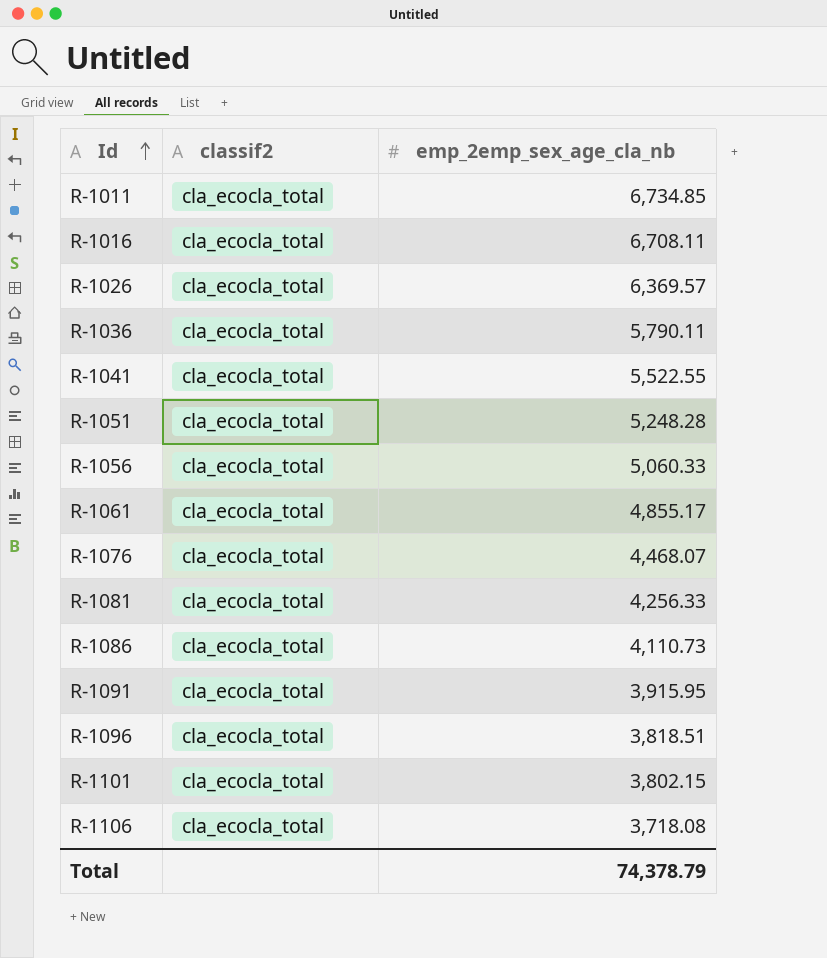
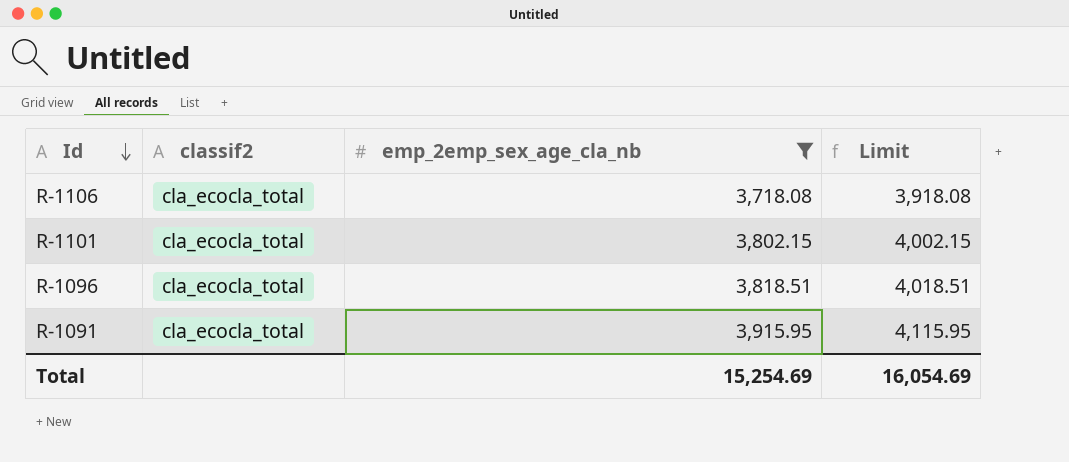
filter: none -> emp_2emp_sex_age_cla_nb <= 3,915.95
row order: Id ascending -> Id descending
column Limit | formula: none -> [emp_2emp_sex_age_cla_nb] + 200
Total | emp_2emp_sex_age_cla_nb: 74,378.79 -> 15,254.69

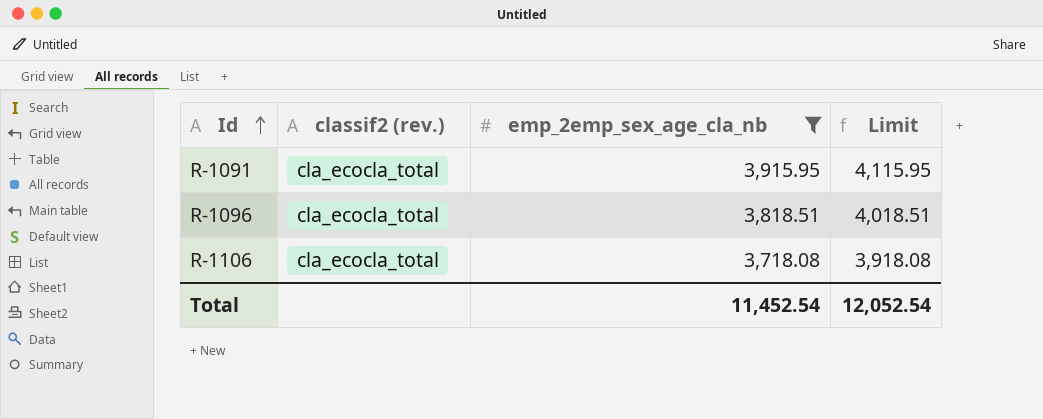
row order: Id descending -> Id ascending
column name: classif2 -> classif2 (rev.)
row R-1101: cla_ecocla_total | 3,802.15 | 4,002.15 -> none
Total | emp_2emp_sex_age_cla_nb: 15,254.69 -> 11,452.54
Total | Limit: 16,054.69 -> 12,052.54

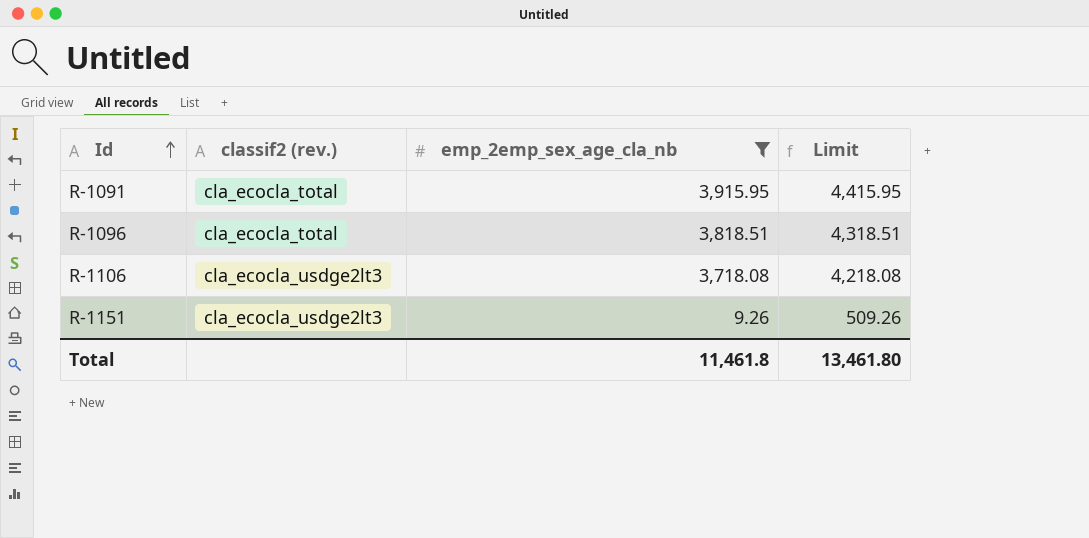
column Limit | formula: [emp_2emp_sex_age_cla_nb] + 200 -> [emp_2emp_sex_age_cla_nb] + 500
R-1106 | classif2 (rev.): cla_ecocla_total -> cla_ecocla_usdge2lt3
row R-1151: none -> cla_ecocla_usdge2lt3 | 9.26 | 509.26
Total | emp_2emp_sex_age_cla_nb: 11,452.54 -> 11,461.8
Total | Limit: 12,052.54 -> 13,461.80

